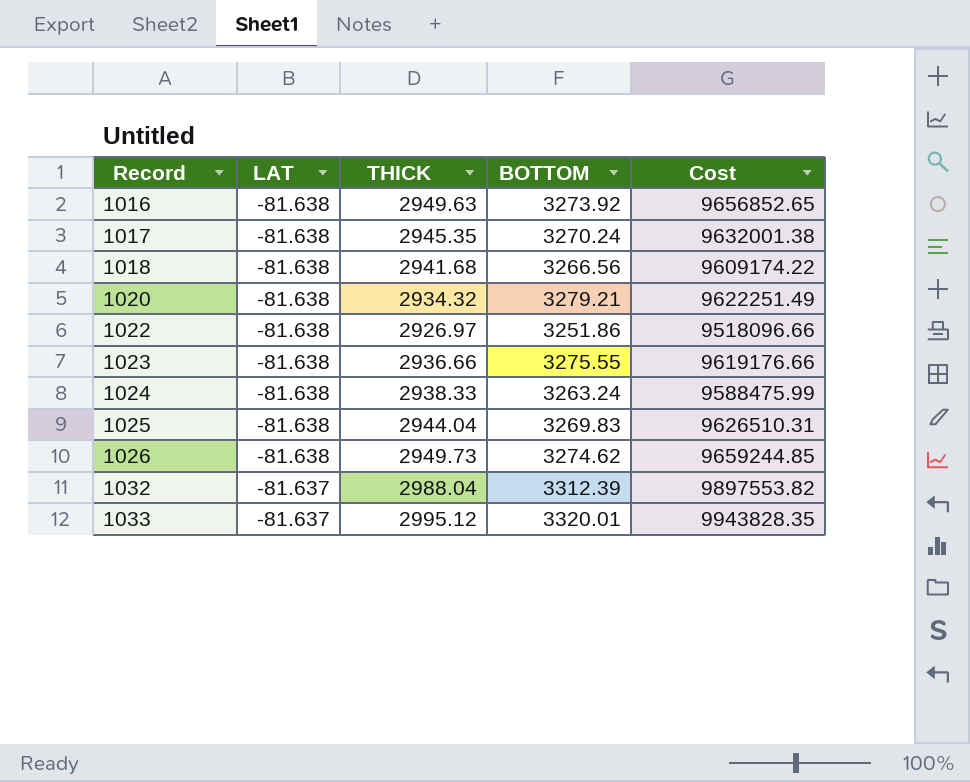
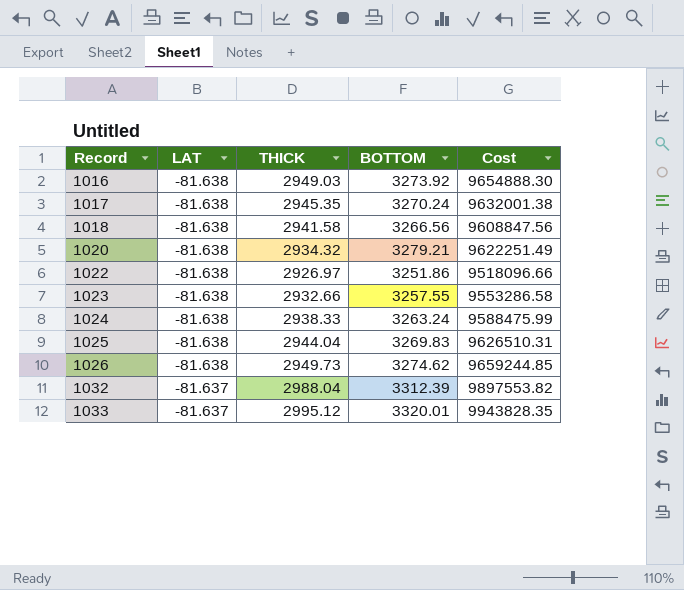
1016 | THICK: 2949.63 -> 2949.03
1016 | Cost: 9656852.65 -> 9654888.30
1018 | THICK: 2941.68 -> 2941.58
1018 | Cost: 9609174.22 -> 9608847.56
1023 | THICK: 2936.66 -> 2932.66
1023 | BOTTOM: 3275.55 -> 3257.55
1023 | Cost: 9619176.66 -> 9553286.58

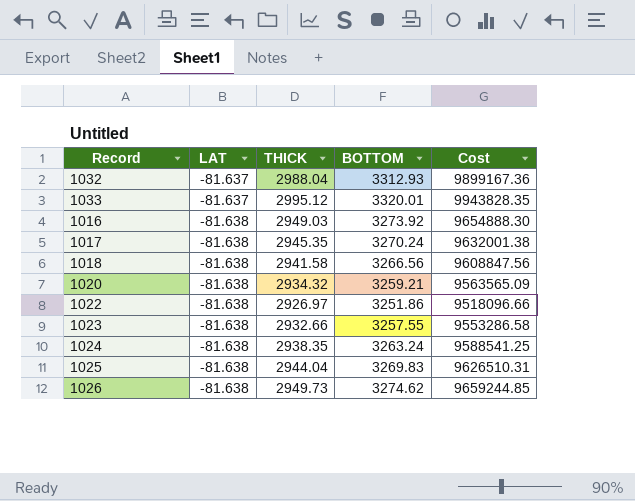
row order: Record ascending -> LAT descending
1032 | BOTTOM: 3312.39 -> 3312.93
1032 | Cost: 9897553.82 -> 9899167.36
1020 | BOTTOM: 3279.21 -> 3259.21
1020 | Cost: 9622251.49 -> 9563565.09
1024 | THICK: 2938.33 -> 2938.35
1024 | Cost: 9588475.99 -> 9588541.25

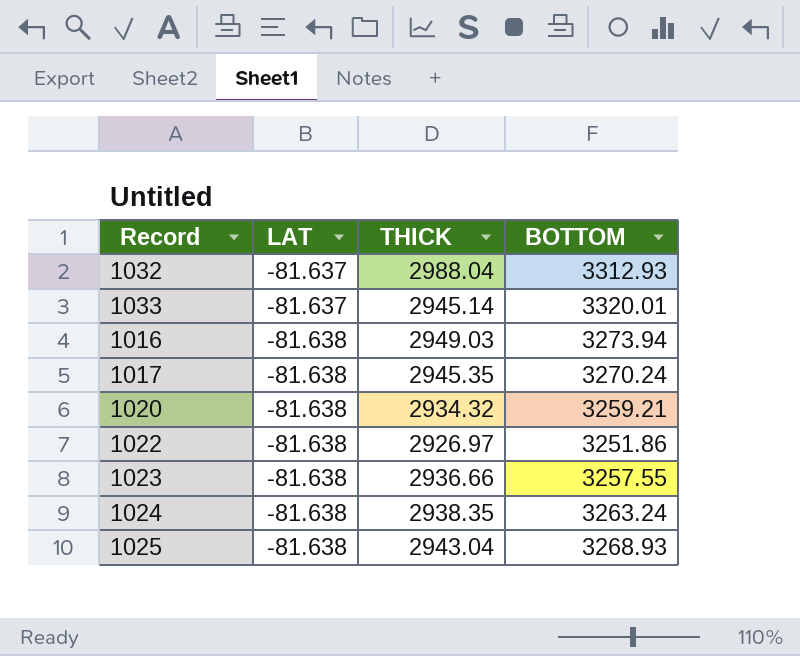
column Cost | formula: [THICK] * [BOTTOM] -> none
row 1018: -81.638 | 2941.58 | 3266.56 | 9608847.56 -> none
row 1026: -81.638 | 2949.73 | 3274.62 | 9659244.85 -> none
1033 | THICK: 2995.12 -> 2945.14
1016 | BOTTOM: 3273.92 -> 3273.94
1023 | THICK: 2932.66 -> 2936.66
1025 | THICK: 2944.04 -> 2943.04
1025 | BOTTOM: 3269.83 -> 3268.93

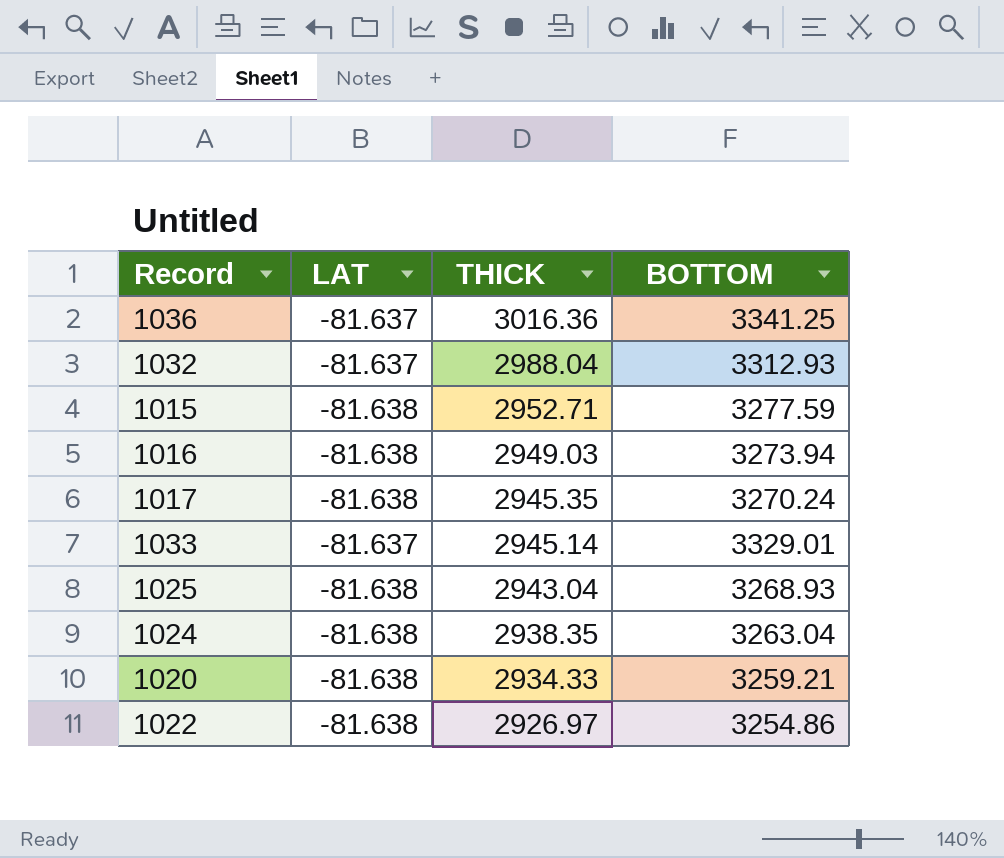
row order: LAT descending -> THICK descending
row 1023: -81.638 | 2936.66 | 3257.55 -> none
row 1036: none -> -81.637 | 3016.36 | 3341.25
row 1015: none -> -81.638 | 2952.71 | 3277.59
1033 | BOTTOM: 3320.01 -> 3329.01
1024 | BOTTOM: 3263.24 -> 3263.04
1020 | THICK: 2934.32 -> 2934.33
1022 | BOTTOM: 3251.86 -> 3254.86

